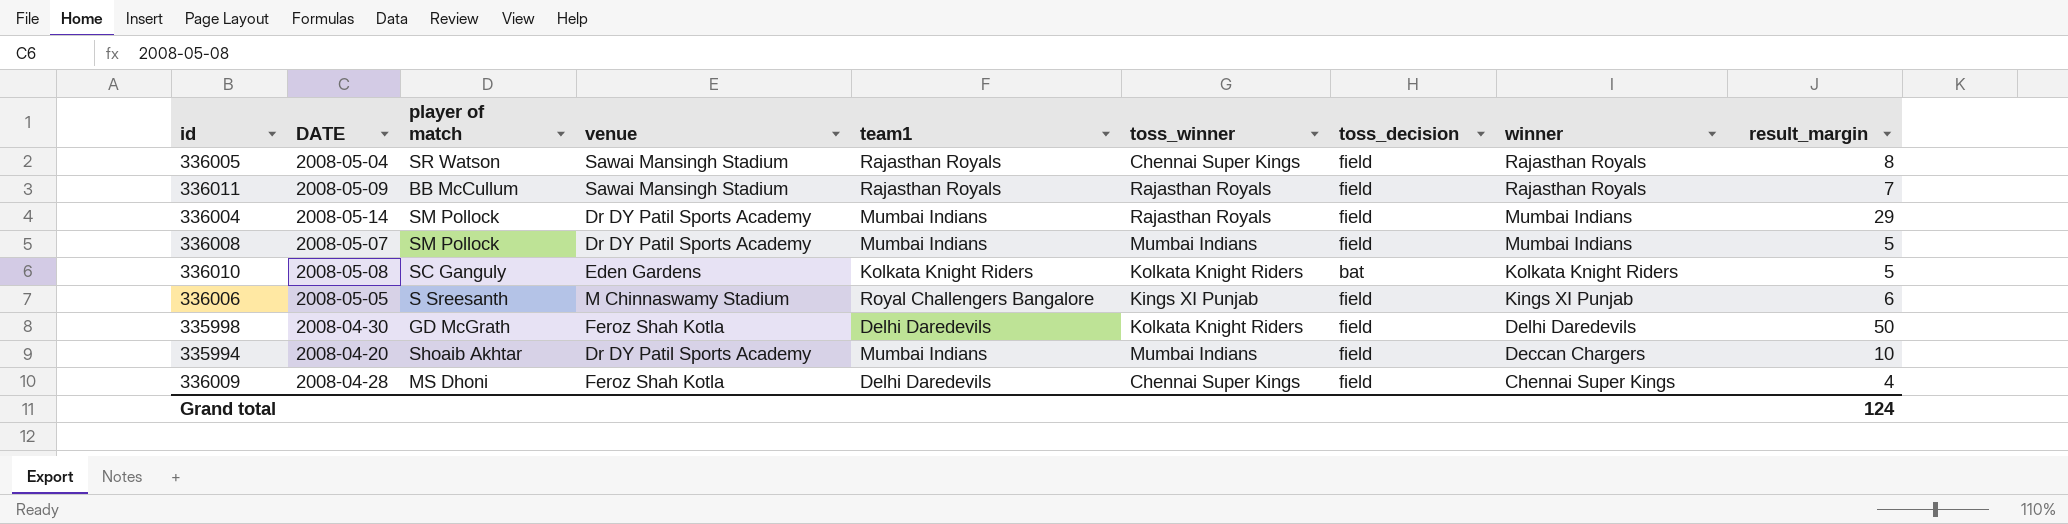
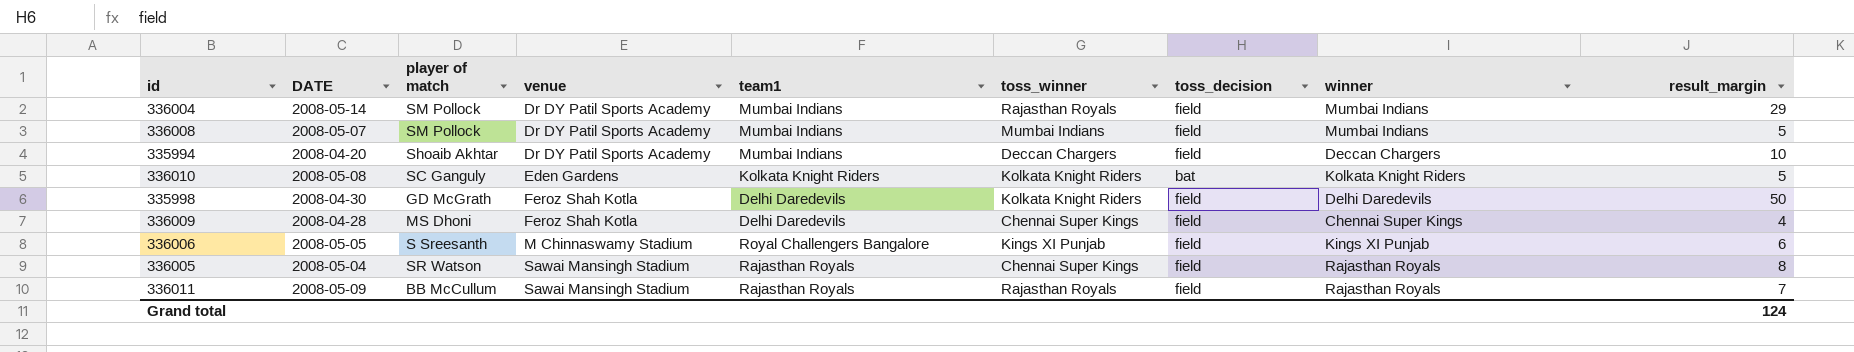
row order: winner descending -> venue ascending
335994 | toss_winner: Mumbai Indians -> Deccan Chargers

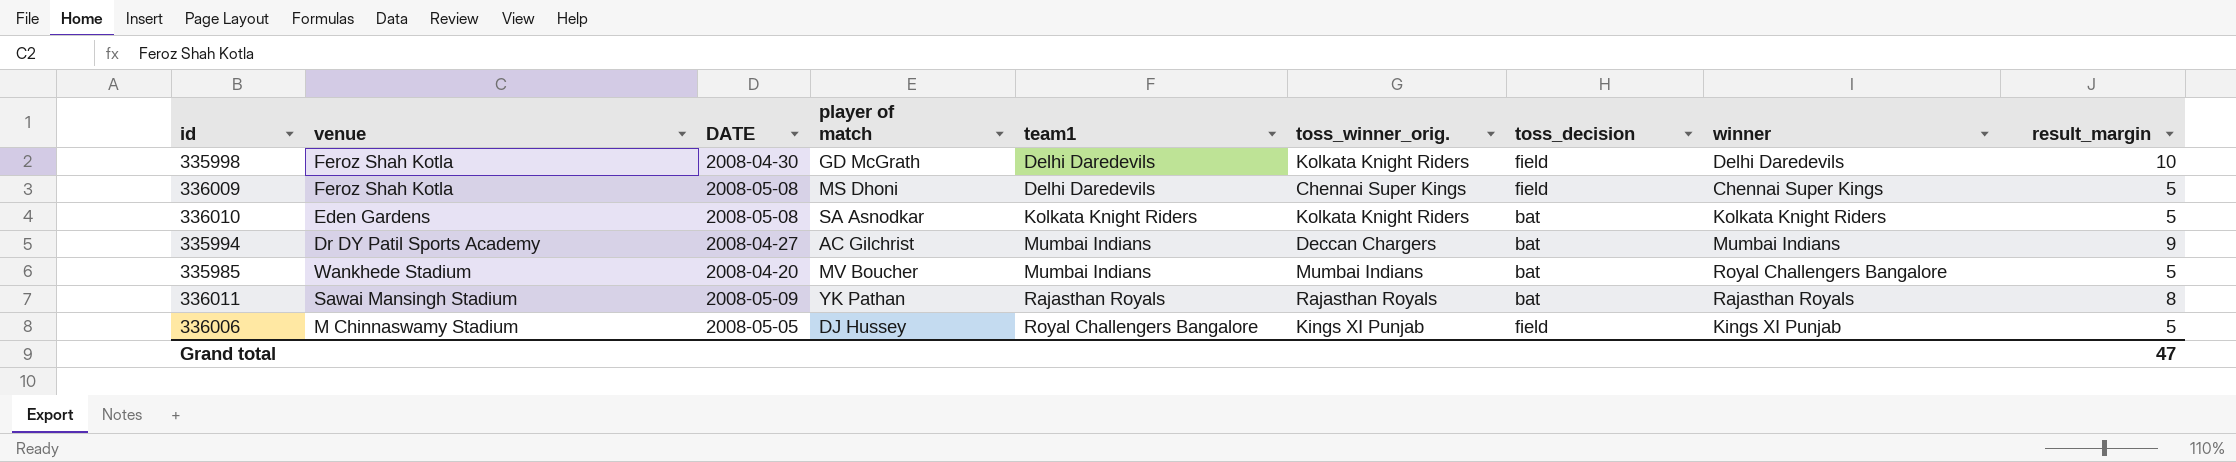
row order: venue ascending -> team1 ascending
column venue | position: 4 -> 2
column name: toss_winner -> toss_winner_orig.
row 336004: 2008-05-14 | SM Pollock | Dr DY Patil Sports Academy | Mumbai Indians | Rajasthan Royals | field | Mumbai Indians | 29 -> none
row 336008: 2008-05-07 | SM Pollock | Dr DY Patil Sports Academy | Mumbai Indians | Mumbai Indians | field | Mumbai Indians | 5 -> none
row 336005: 2008-05-04 | SR Watson | Sawai Mansingh Stadium | Rajasthan Royals | Chennai Super Kings | field | Rajasthan Royals | 8 -> none
335998 | result_margin: 50 -> 10
336009 | DATE: 2008-04-28 -> 2008-05-08
336009 | result_margin: 4 -> 5
336010 | player of match: SC Ganguly -> SA Asnodkar
335994 | DATE: 2008-04-20 -> 2008-04-27
335994 | player of match: Shoaib Akhtar -> AC Gilchrist
335994 | toss_decision: field -> bat
335994 | winner: Deccan Chargers -> Mumbai Indians
335994 | result_margin: 10 -> 9
row 335985: none -> Wankhede Stadium | 2008-04-20 | MV Boucher | Mumbai Indians | Mumbai Indians | bat | Royal Challengers Bangalore | 5
336011 | player of match: BB McCullum -> YK Pathan
336011 | toss_decision: field -> bat
336011 | result_margin: 7 -> 8
336006 | player of match: S Sreesanth -> DJ Hussey
336006 | result_margin: 6 -> 5
Grand total | result_margin: 124 -> 47

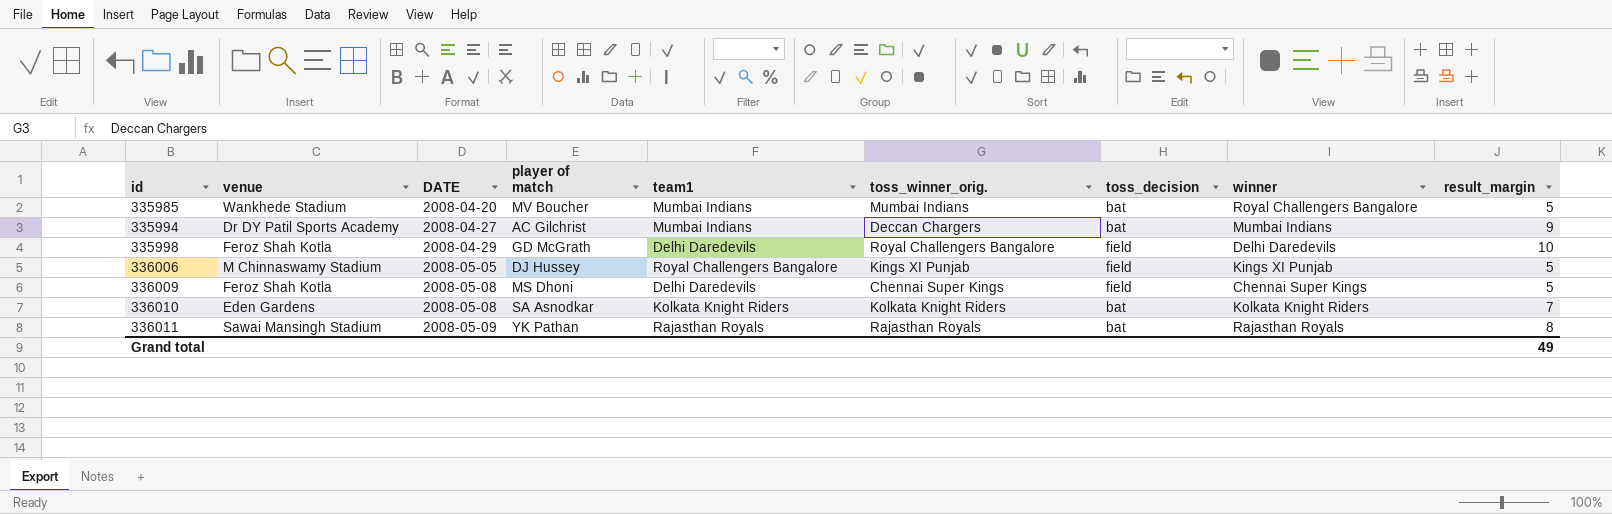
row order: team1 ascending -> id ascending
335998 | DATE: 2008-04-30 -> 2008-04-29
335998 | toss_winner_orig.: Kolkata Knight Riders -> Royal Challengers Bangalore
336010 | result_margin: 5 -> 7
Grand total | result_margin: 47 -> 49

